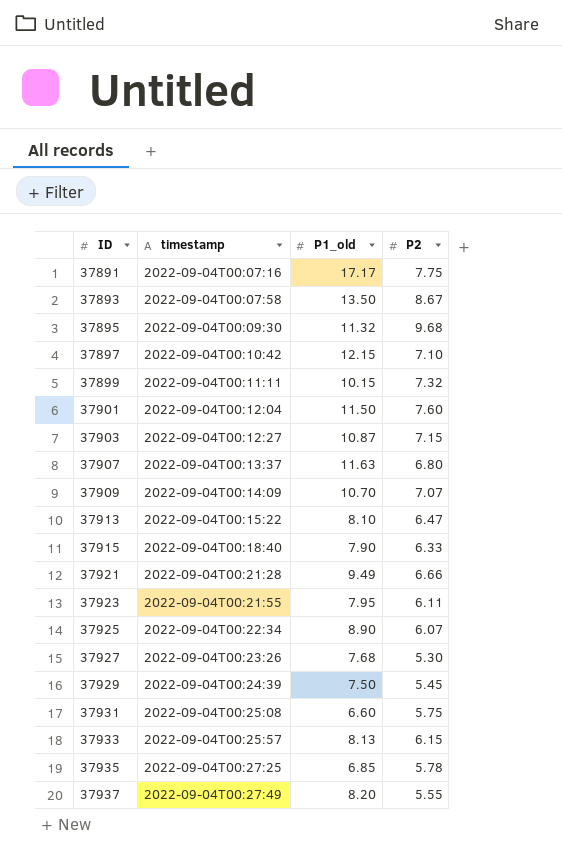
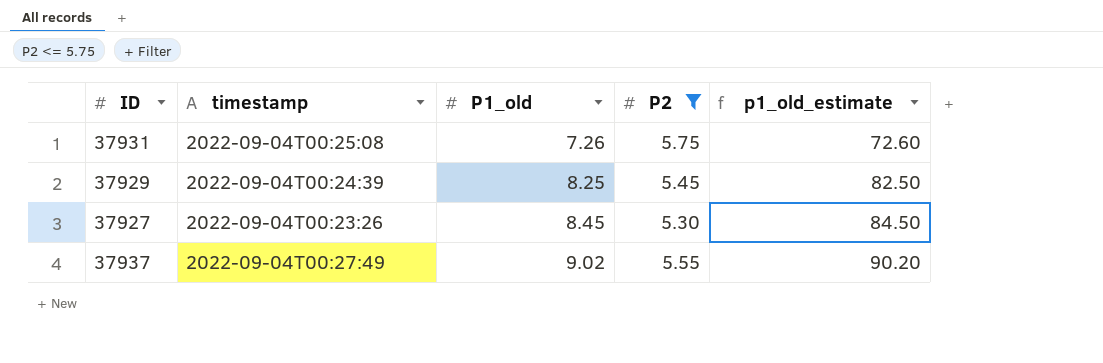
filter: none -> P2 <= 5.75
row order: ID ascending -> P1_old ascending
column p1_old_estimate | formula: none -> [P1_old] * 10
37931 | P1_old: 6.60 -> 7.26
37929 | P1_old: 7.50 -> 8.25
37927 | P1_old: 7.68 -> 8.45
37937 | P1_old: 8.20 -> 9.02

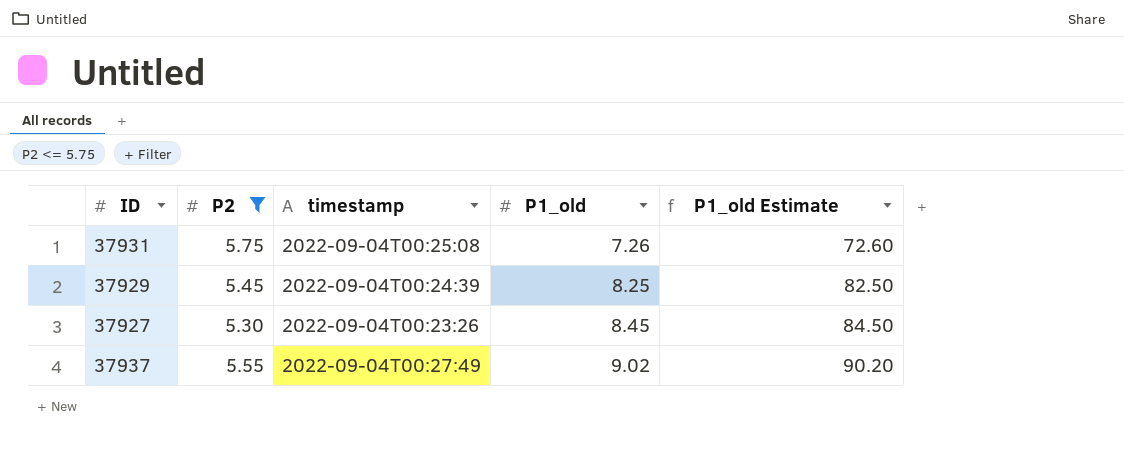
column P2 | position: 4 -> 2
column name: p1_old_estimate -> P1_old Estimate

